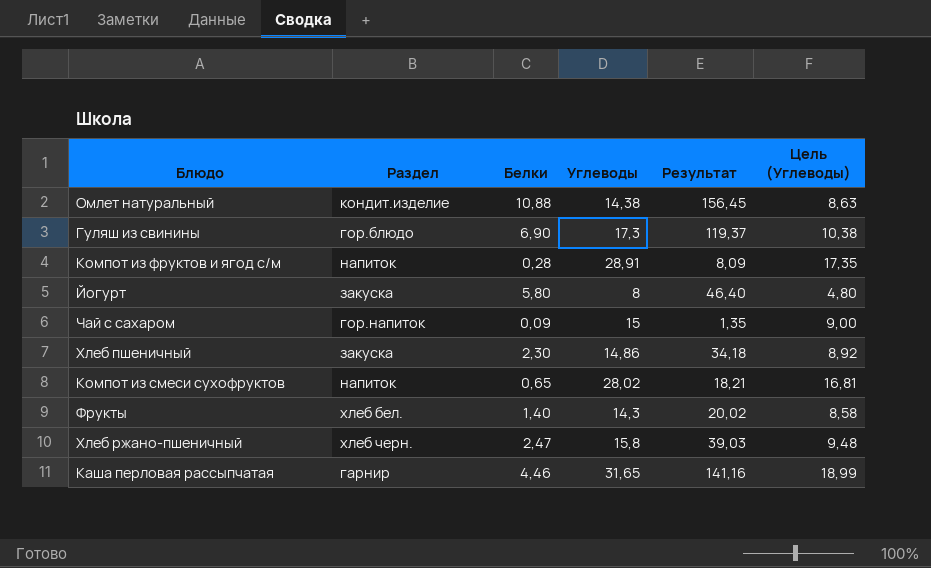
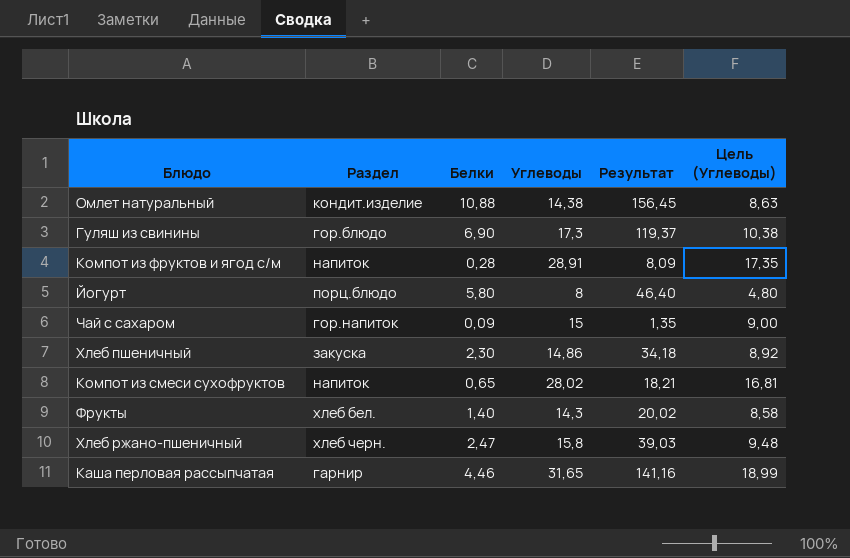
Йогурт | Раздел: закуска -> порц.блюдо

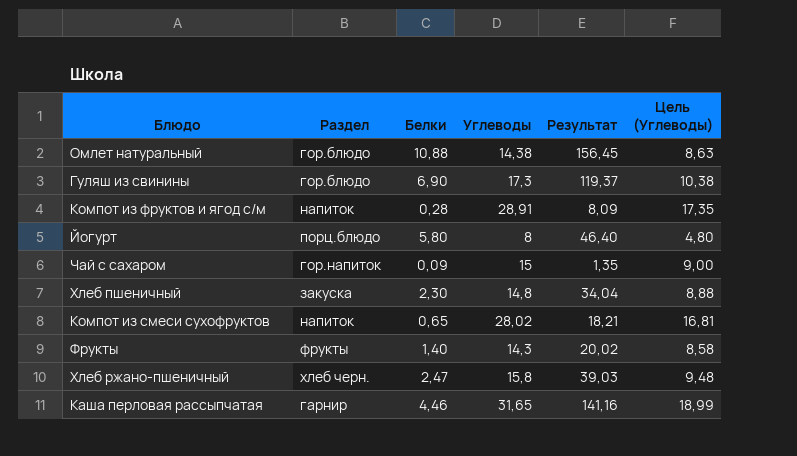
Омлет натуральный | Раздел: кондит.изделие -> гор.блюдо
Хлеб пшеничный | Углеводы: 14,86 -> 14,8
Хлеб пшеничный | Результат: 34,18 -> 34,04
Хлеб пшеничный | Цель (Углеводы): 8,92 -> 8,88
Фрукты | Раздел: хлеб бел. -> фрукты

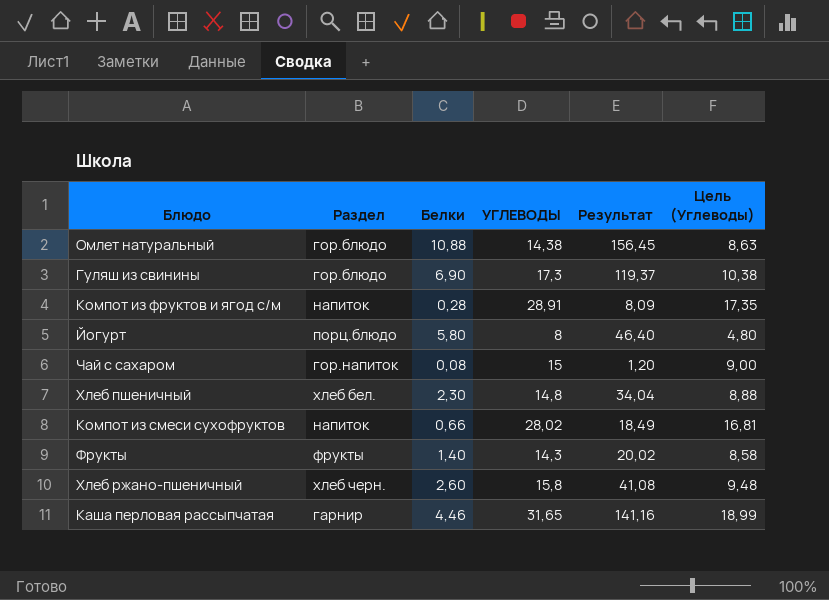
column name: Углеводы -> УГЛЕВОДЫ
Чай с сахаром | Белки: 0,09 -> 0,08
Чай с сахаром | Результат: 1,35 -> 1,20
Хлеб пшеничный | Раздел: закуска -> хлеб бел.
Компот из смеси сухофруктов | Белки: 0,65 -> 0,66
Компот из смеси сухофруктов | Результат: 18,21 -> 18,49
Хлеб ржано-пшеничный | Белки: 2,47 -> 2,60
Хлеб ржано-пшеничный | Результат: 39,03 -> 41,08

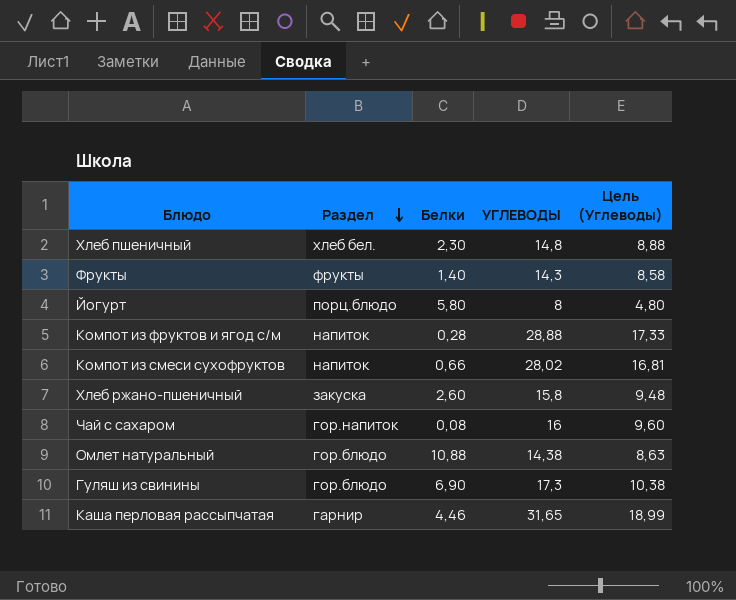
row order: none -> Раздел descending
column Результат | formula: [Белки] * [УГЛЕВОДЫ] -> none
Компот из фруктов и ягод с/м | УГЛЕВОДЫ: 28,91 -> 28,88
Компот из фруктов и ягод с/м | Цель (Углеводы): 17,35 -> 17,33
Хлеб ржано-пшеничный | Раздел: хлеб черн. -> закуска
Чай с сахаром | УГЛЕВОДЫ: 15 -> 16
Чай с сахаром | Цель (Углеводы): 9,00 -> 9,60

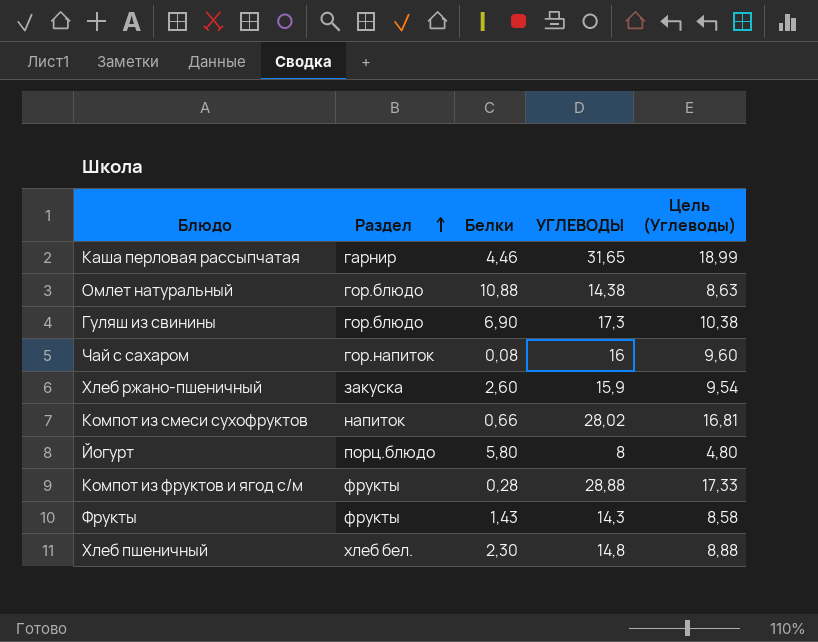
row order: Раздел descending -> Раздел ascending
Хлеб ржано-пшеничный | УГЛЕВОДЫ: 15,8 -> 15,9
Хлеб ржано-пшеничный | Цель (Углеводы): 9,48 -> 9,54
Компот из фруктов и ягод с/м | Раздел: напиток -> фрукты
Фрукты | Белки: 1,40 -> 1,43

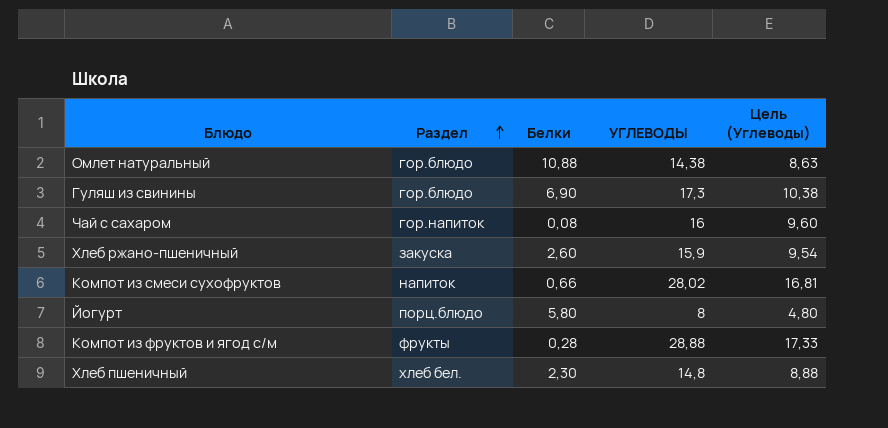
row Каша перловая рассыпчатая: гарнир | 4,46 | 31,65 | 18,99 -> none
row Фрукты: фрукты | 1,43 | 14,3 | 8,58 -> none

